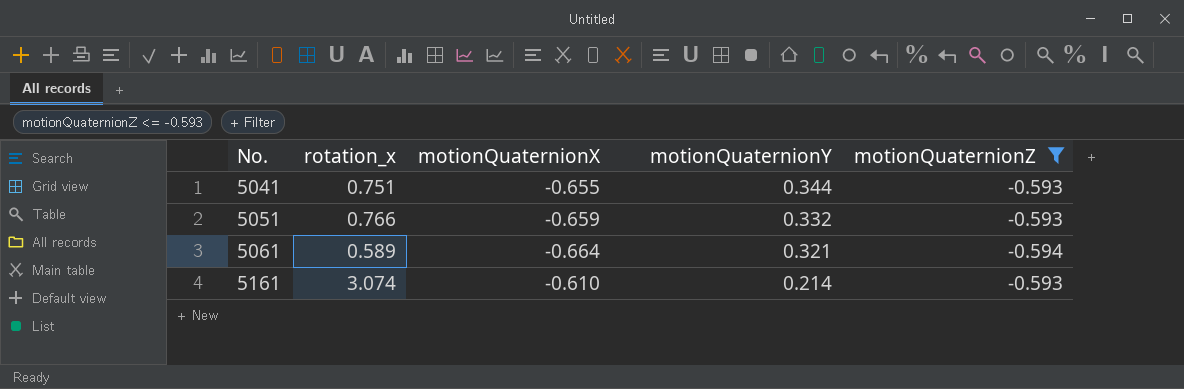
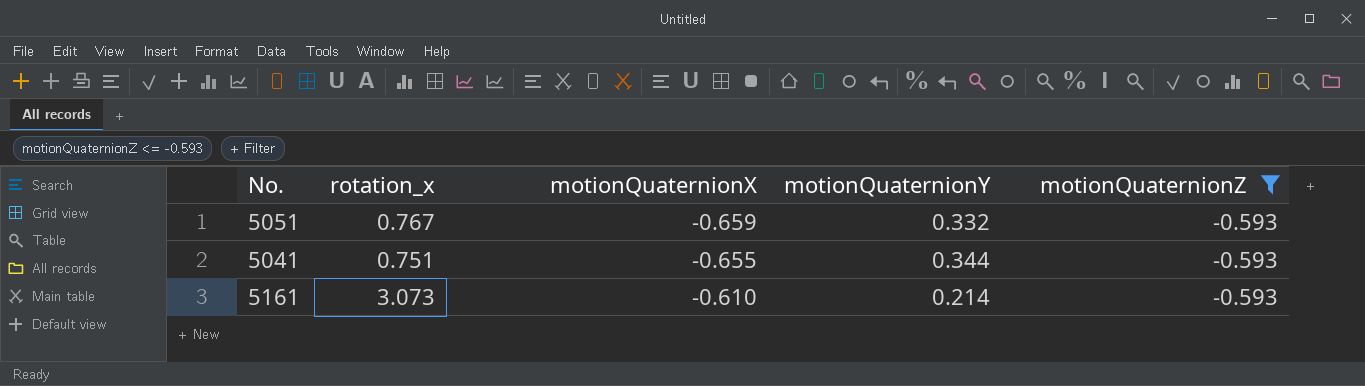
row order: No. ascending -> motionQuaternionX ascending
row 5061: 0.589 | -0.664 | 0.321 | -0.594 -> none
5051 | rotation_x: 0.766 -> 0.767
5161 | rotation_x: 3.074 -> 3.073

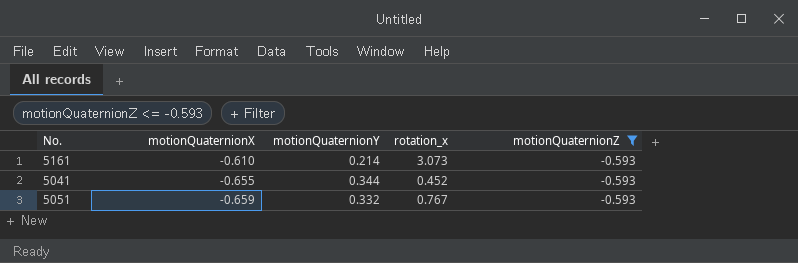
row order: motionQuaternionX ascending -> motionQuaternionX descending
column rotation_x | position: 2 -> 4
5041 | rotation_x: 0.751 -> 0.452

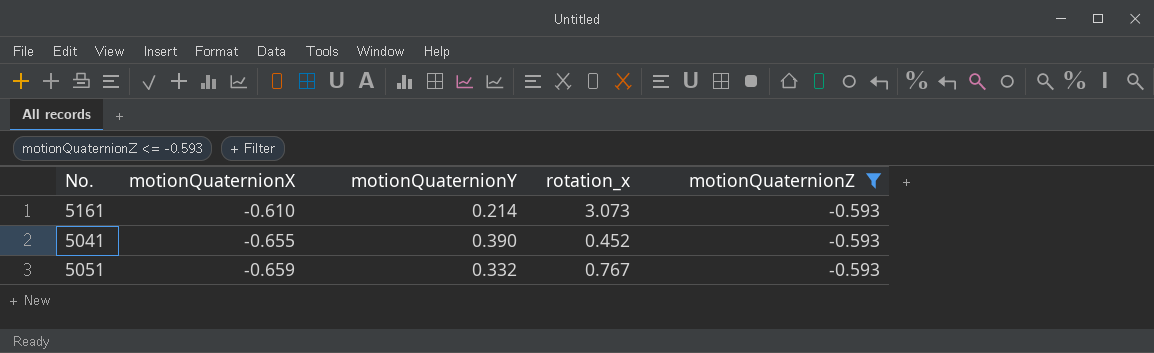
5041 | motionQuaternionY: 0.344 -> 0.390

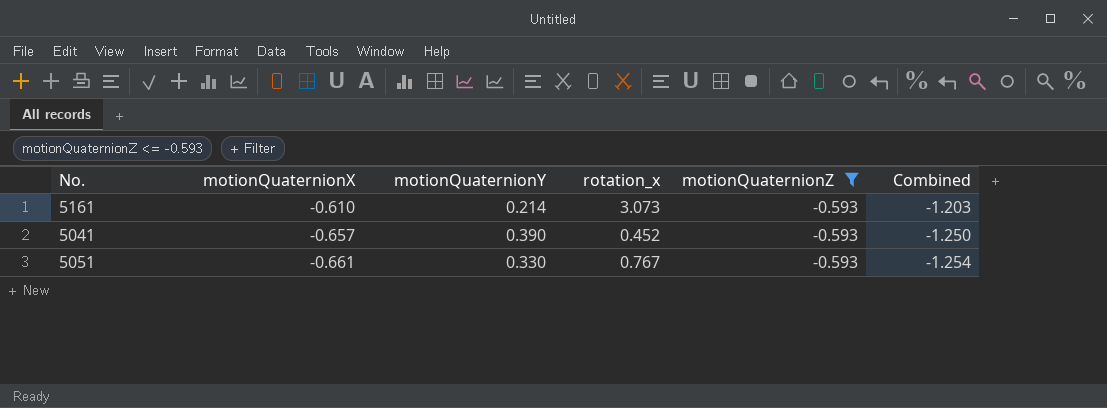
column Combined | formula: none -> [motionQuaternionX] + [motionQuaternionZ]
5041 | motionQuaternionX: -0.655 -> -0.657
5051 | motionQuaternionX: -0.659 -> -0.661
5051 | motionQuaternionY: 0.332 -> 0.330

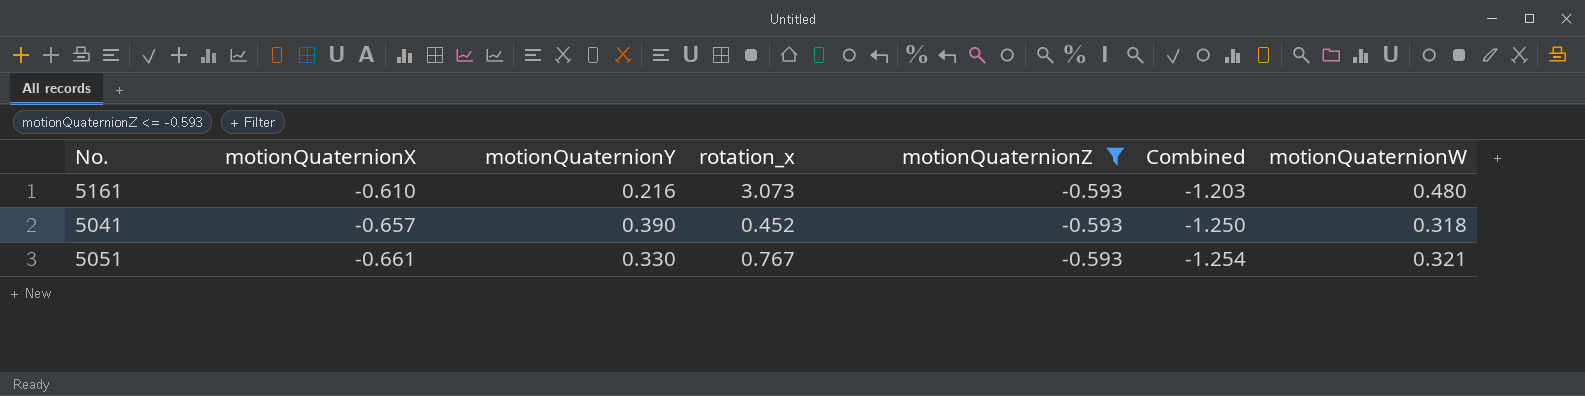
column motionQuaternionW | position: none -> 7
5161 | motionQuaternionY: 0.214 -> 0.216

